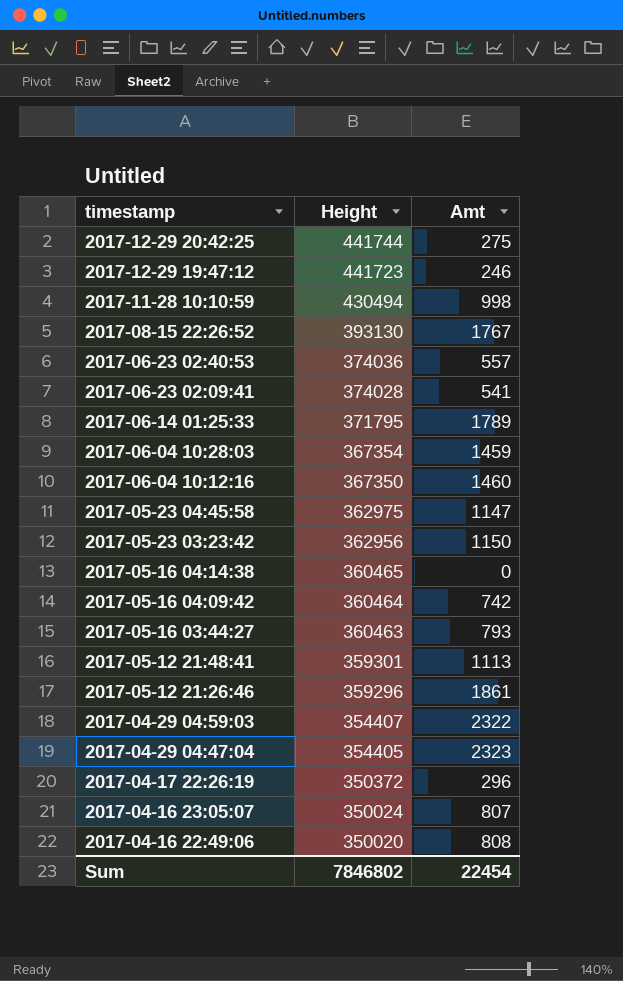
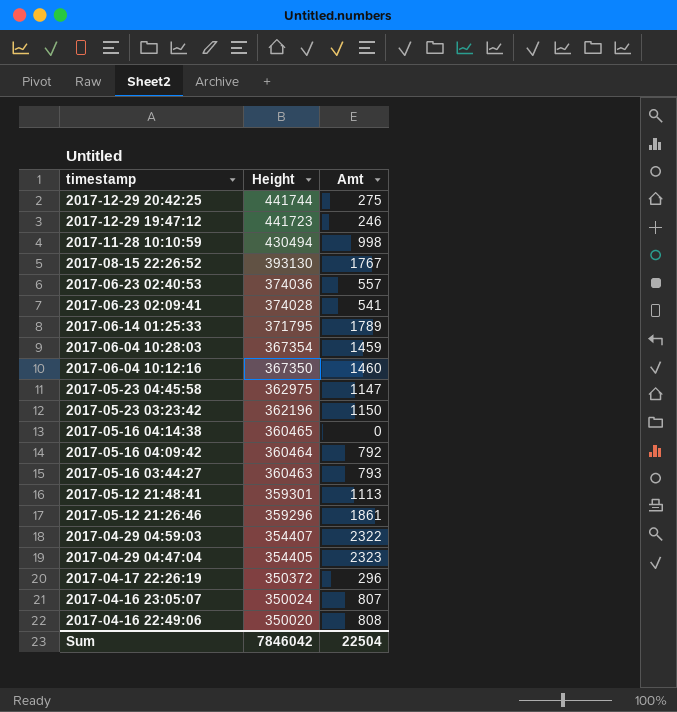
2017-05-23 03:23:42 | Height: 362956 -> 362196
2017-05-16 04:09:42 | Amt: 742 -> 792
Sum | Height: 7846802 -> 7846042
Sum | Amt: 22454 -> 22504

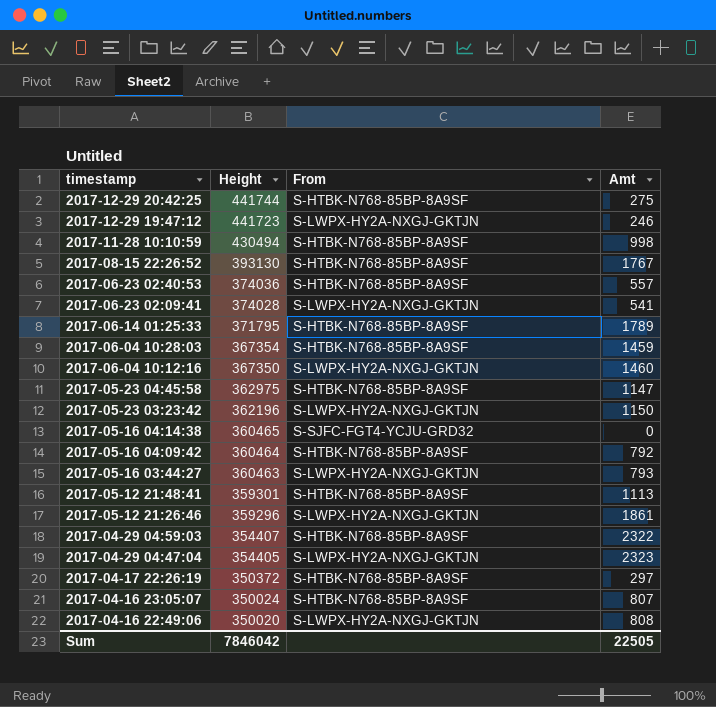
column From | position: none -> 3
2017-04-17 22:26:19 | Amt: 296 -> 297
Sum | Amt: 22504 -> 22505

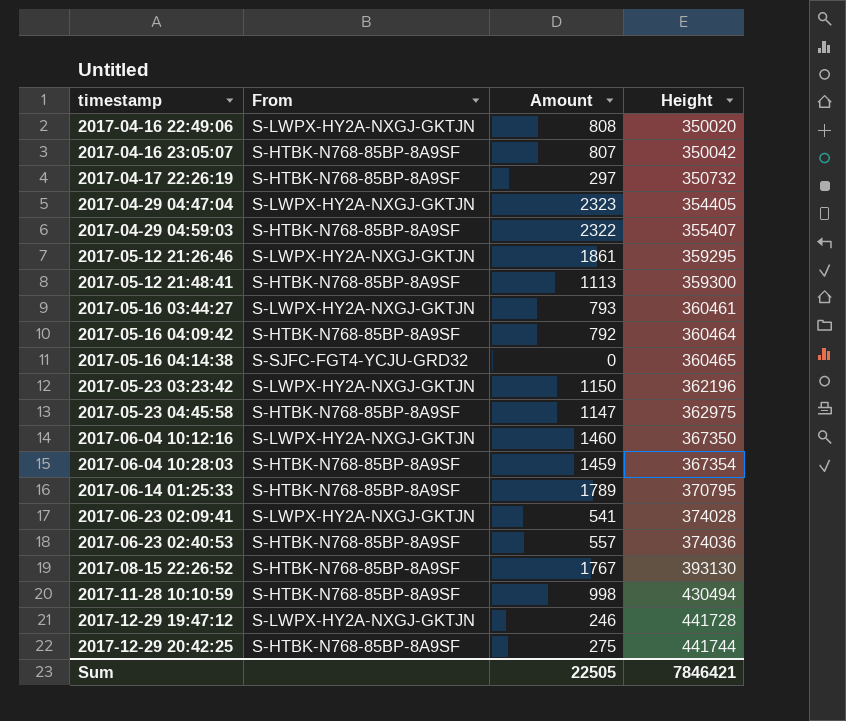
row order: timestamp descending -> timestamp ascending
column name: Amt -> Amount
column Height | position: 2 -> 4
2017-04-16 23:05:07 | Height: 350024 -> 350042
2017-04-17 22:26:19 | Height: 350372 -> 350732
2017-04-29 04:59:03 | Height: 354407 -> 355407
2017-05-12 21:26:46 | Height: 359296 -> 359295
2017-05-12 21:48:41 | Height: 359301 -> 359300
2017-05-16 03:44:27 | Height: 360463 -> 360461
2017-06-14 01:25:33 | Height: 371795 -> 370795
2017-12-29 19:47:12 | Height: 441723 -> 441728
Sum | Height: 7846042 -> 7846421

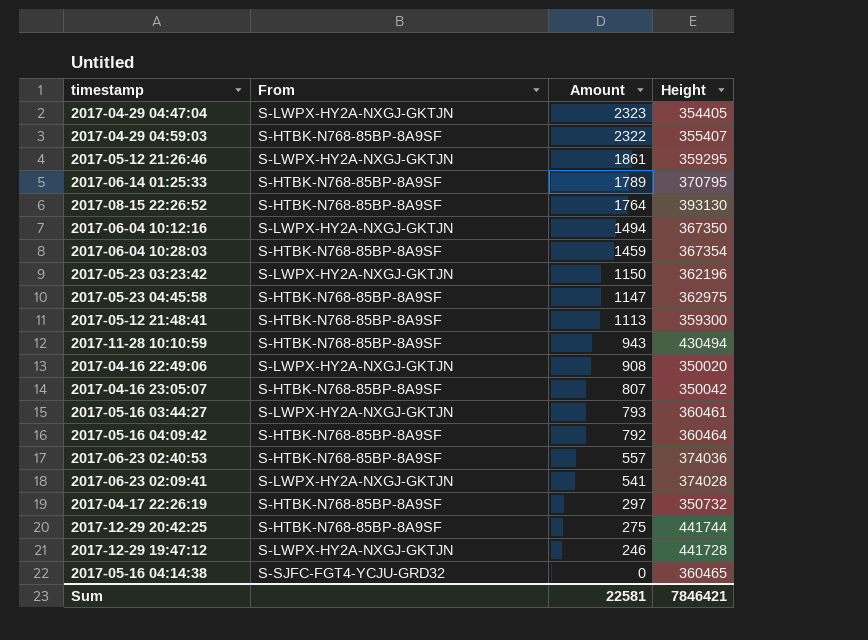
row order: timestamp ascending -> Amount descending
2017-08-15 22:26:52 | Amount: 1767 -> 1764
2017-06-04 10:12:16 | Amount: 1460 -> 1494
2017-11-28 10:10:59 | Amount: 998 -> 943
2017-04-16 22:49:06 | Amount: 808 -> 908
Sum | Amount: 22505 -> 22581

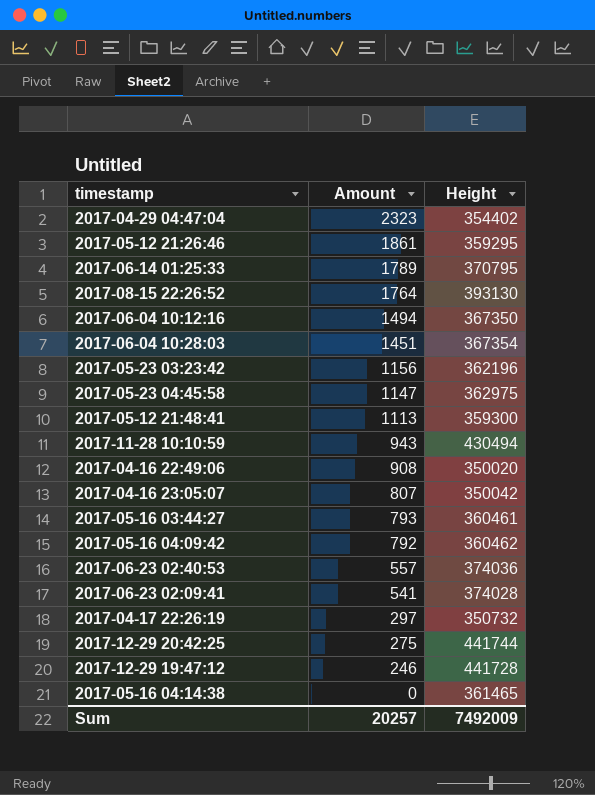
column From | position: 2 -> none
row 2017-04-29 04:59:03: S-HTBK-N768-85BP-8A9SF | 2322 | 355407 -> none
2017-04-29 04:47:04 | Height: 354405 -> 354402
2017-06-04 10:28:03 | Amount: 1459 -> 1451
2017-05-23 03:23:42 | Amount: 1150 -> 1156
2017-05-16 04:09:42 | Height: 360464 -> 360462
2017-05-16 04:14:38 | Height: 360465 -> 361465
Sum | Amount: 22581 -> 20257
Sum | Height: 7846421 -> 7492009

